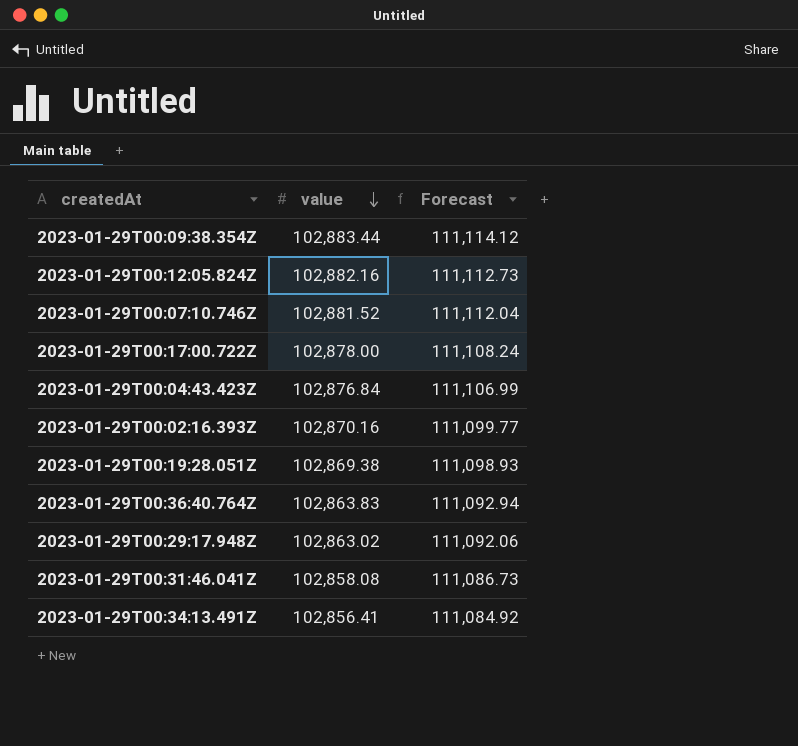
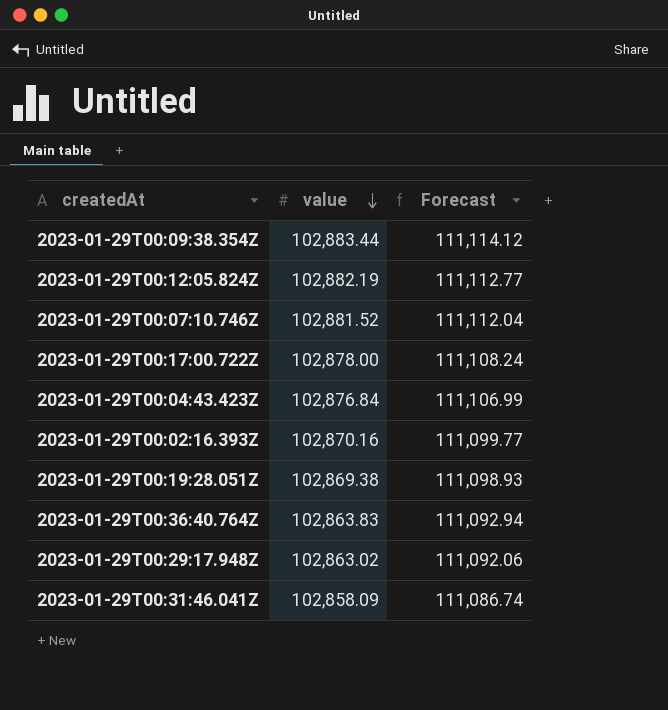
row 2023-01-29T00:34:13.491Z: 102,856.41 | 111,084.92 -> none
2023-01-29T00:12:05.824Z | value: 102,882.16 -> 102,882.19
2023-01-29T00:12:05.824Z | Forecast: 111,112.73 -> 111,112.77
2023-01-29T00:31:46.041Z | value: 102,858.08 -> 102,858.09
2023-01-29T00:31:46.041Z | Forecast: 111,086.73 -> 111,086.74

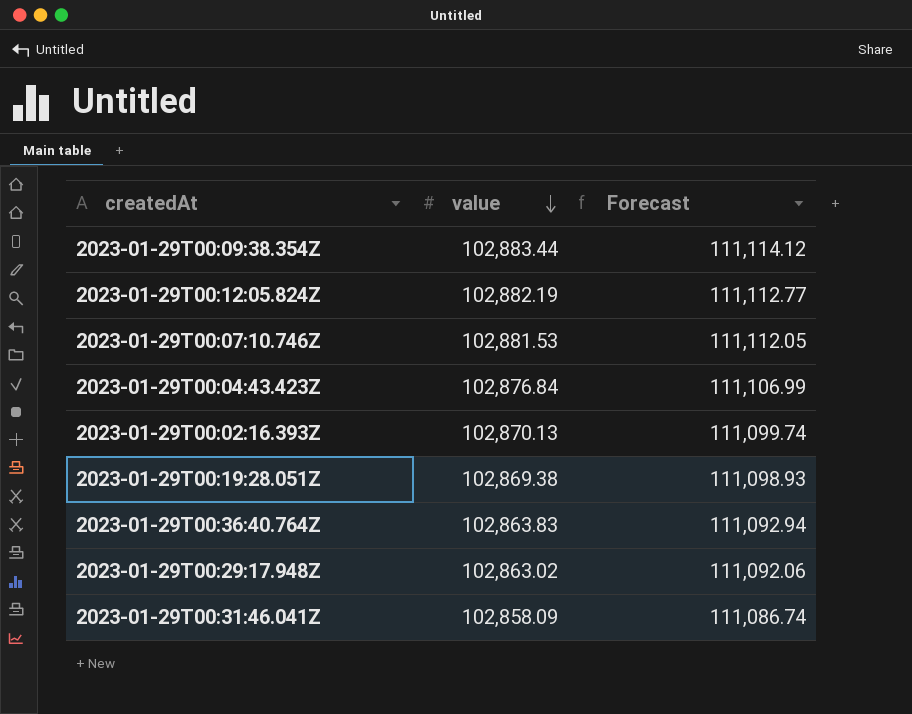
row 2023-01-29T00:17:00.722Z: 102,878.00 | 111,108.24 -> none
2023-01-29T00:07:10.746Z | value: 102,881.52 -> 102,881.53
2023-01-29T00:07:10.746Z | Forecast: 111,112.04 -> 111,112.05
2023-01-29T00:02:16.393Z | value: 102,870.16 -> 102,870.13
2023-01-29T00:02:16.393Z | Forecast: 111,099.77 -> 111,099.74

